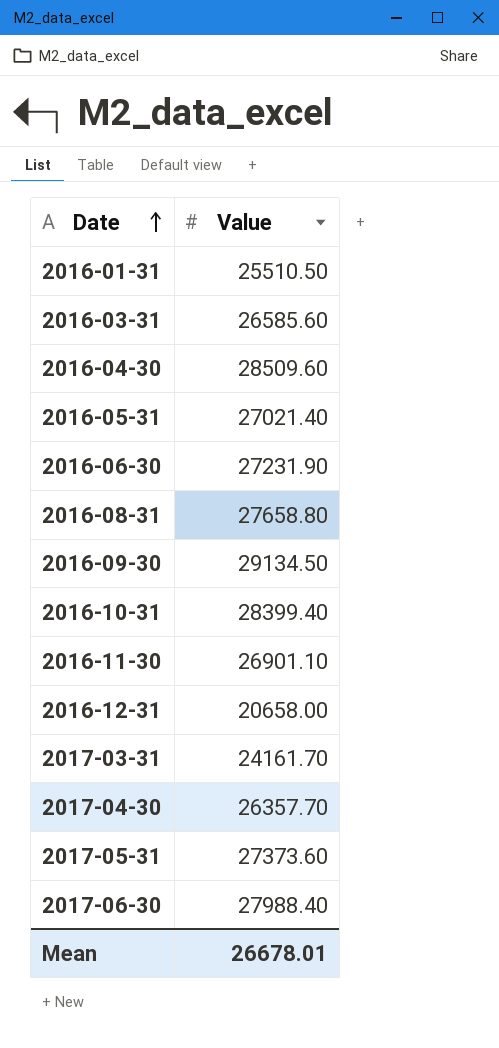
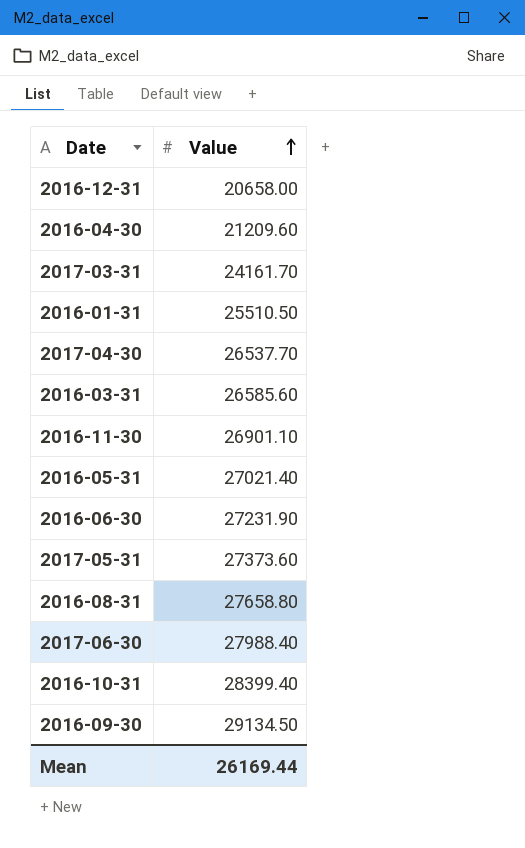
row order: Date ascending -> Value ascending
2016-04-30 | Value: 28509.60 -> 21209.60
2017-04-30 | Value: 26357.70 -> 26537.70
Mean | Value: 26678.01 -> 26169.44

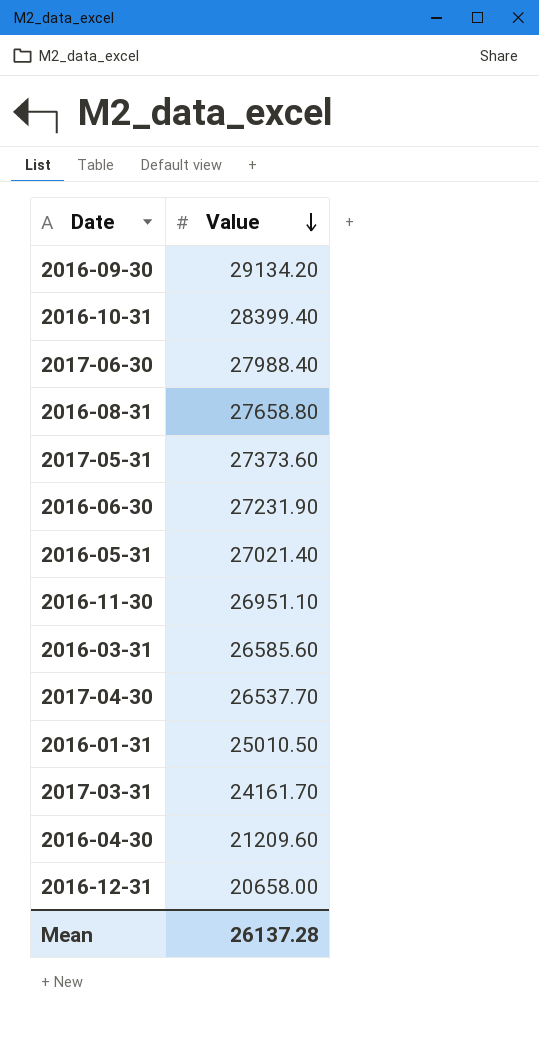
row order: Value ascending -> Value descending
2016-09-30 | Value: 29134.50 -> 29134.20
2016-11-30 | Value: 26901.10 -> 26951.10
2016-01-31 | Value: 25510.50 -> 25010.50
Mean | Value: 26169.44 -> 26137.28

